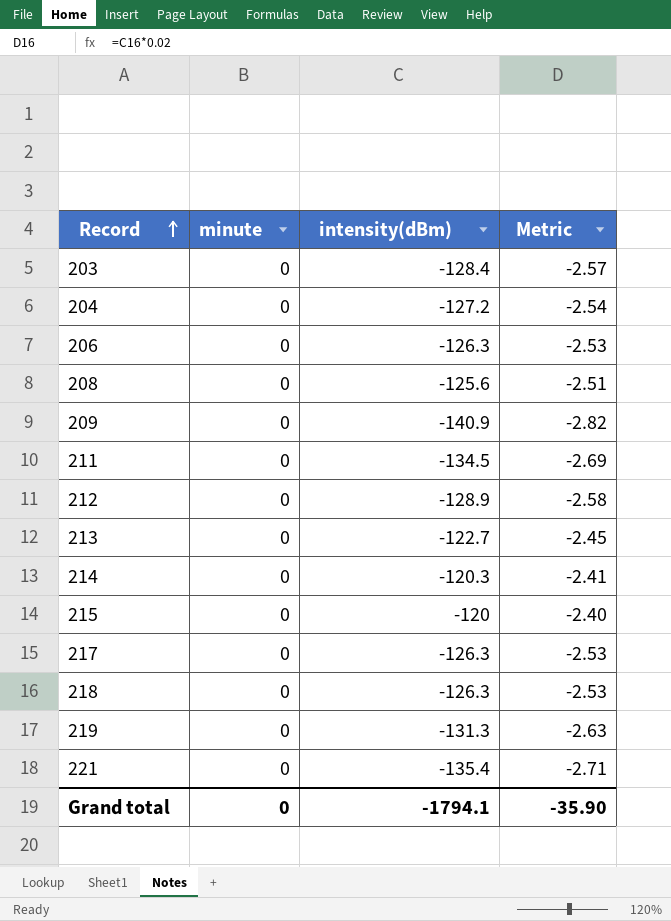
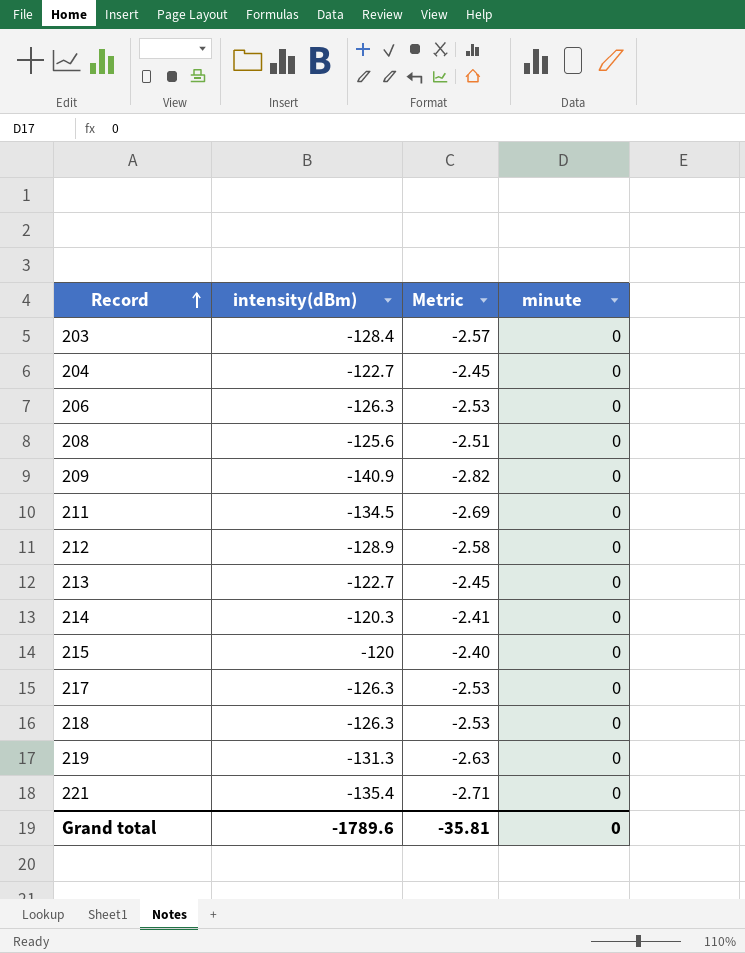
column minute | position: 2 -> 4
204 | intensity(dBm): -127.2 -> -122.7
204 | Metric: -2.54 -> -2.45
Grand total | intensity(dBm): -1794.1 -> -1789.6
Grand total | Metric: -35.90 -> -35.81

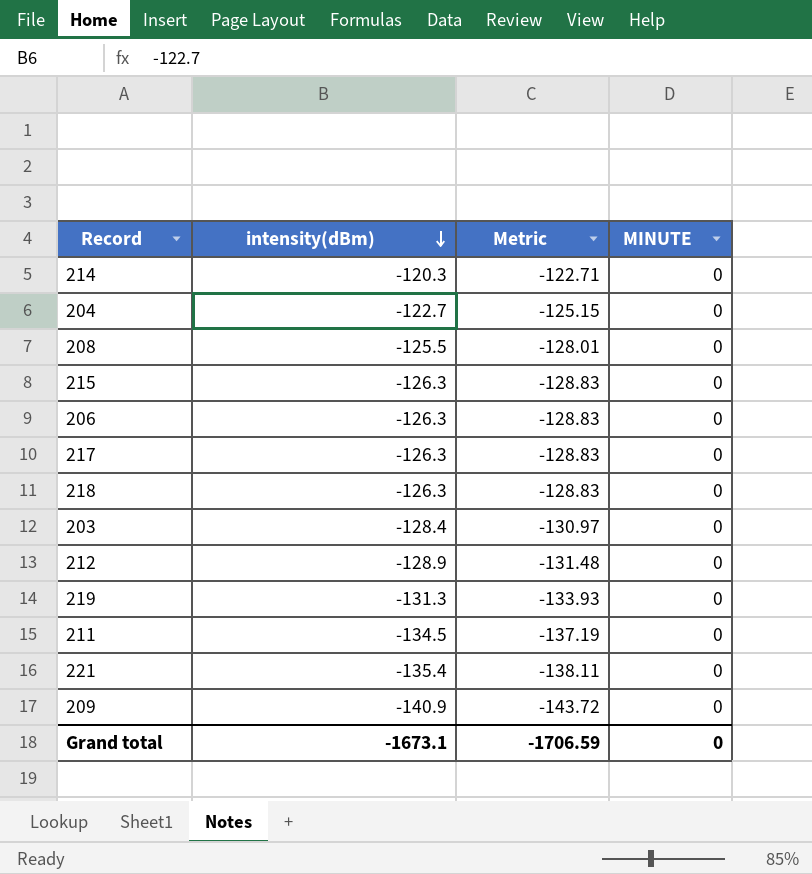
row order: Record ascending -> intensity(dBm) descending
column Metric | formula: [intensity(dBm)] * 0.02 -> [intensity(dBm)] * 1.02
column name: minute -> MINUTE
row 213: -122.7 | -2.45 | 0 -> none
208 | intensity(dBm): -125.6 -> -125.5
215 | intensity(dBm): -120 -> -126.3
Grand total | intensity(dBm): -1789.6 -> -1673.1
Grand total | Metric: -35.81 -> -1706.59

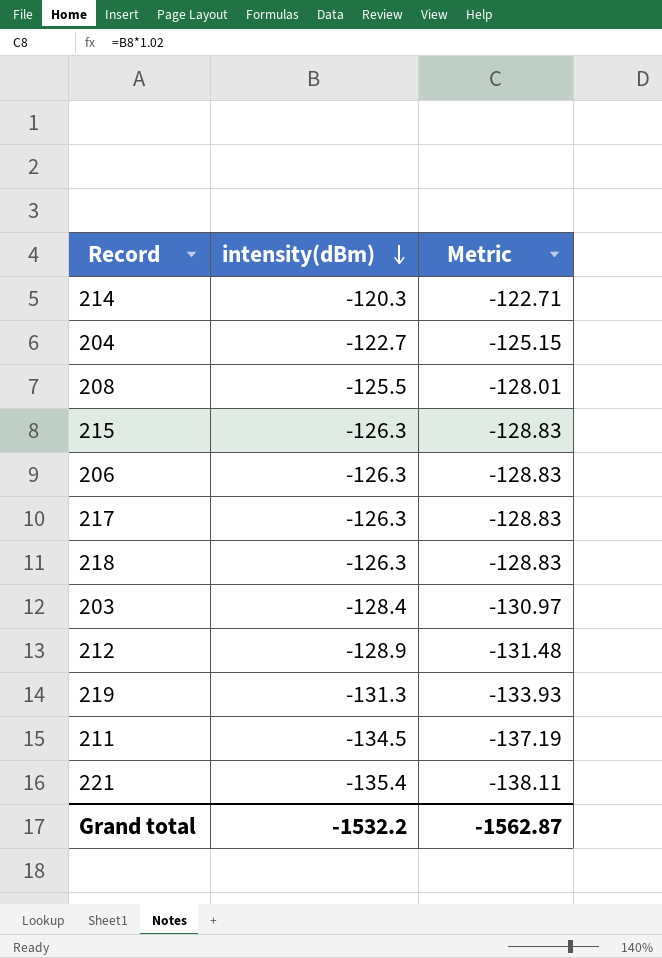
column MINUTE | position: 4 -> none
row 209: -140.9 | -143.72 | 0 -> none
Grand total | intensity(dBm): -1673.1 -> -1532.2
Grand total | Metric: -1706.59 -> -1562.87

